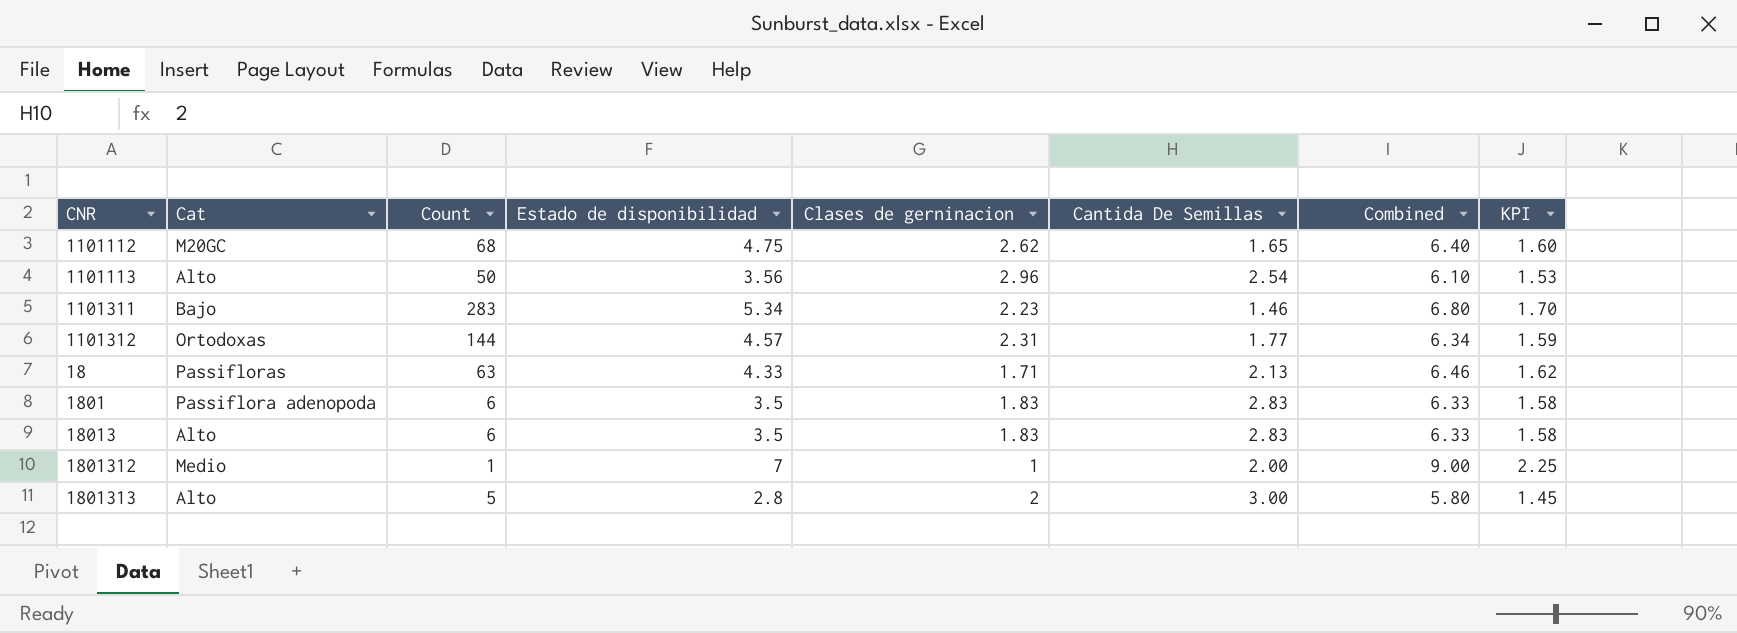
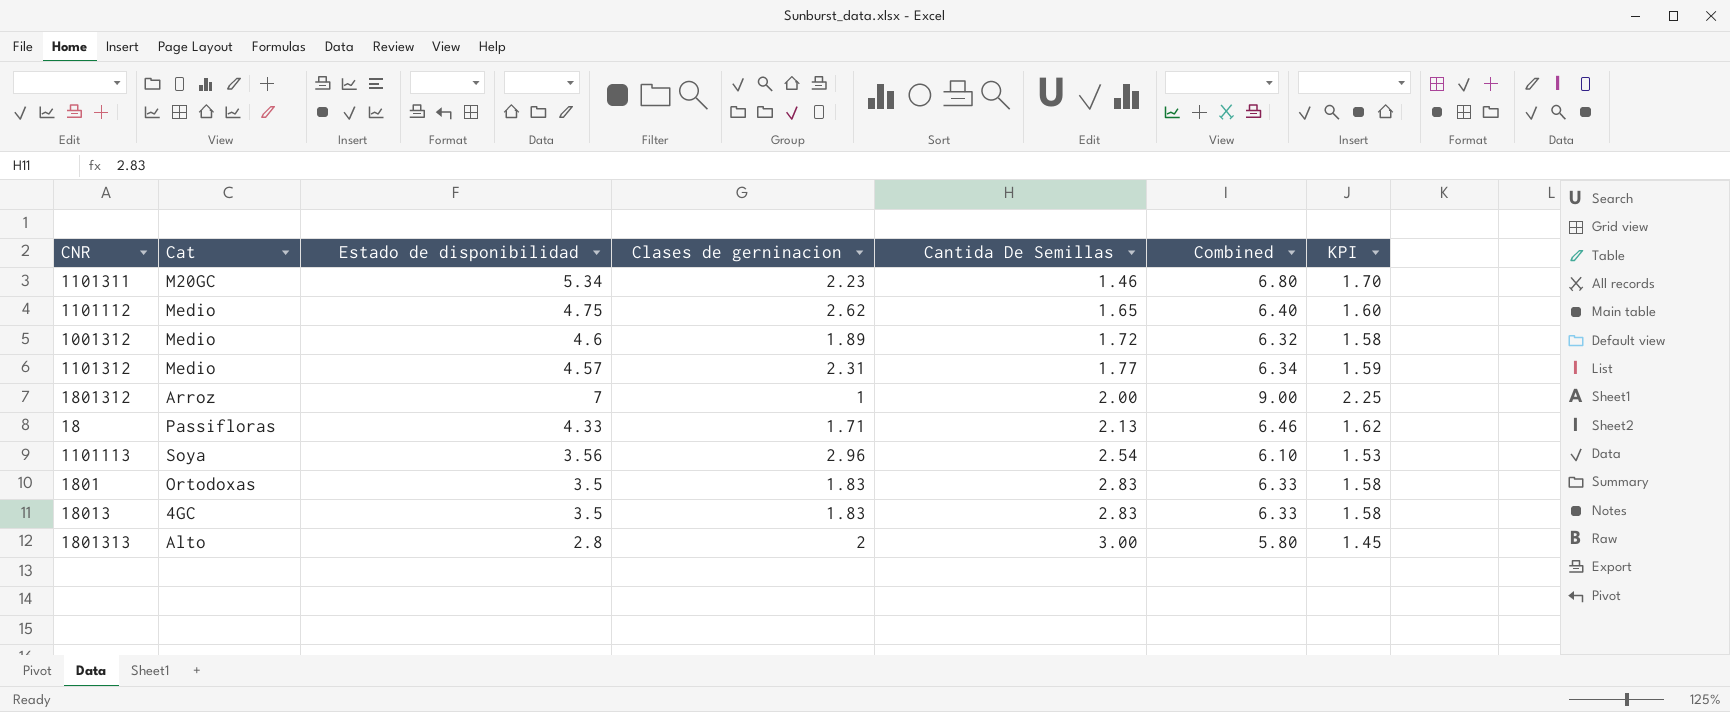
row order: none -> Cantida De Semillas ascending
column Count | position: 3 -> none
1101311 | Cat: Bajo -> M20GC
1101112 | Cat: M20GC -> Medio
row 1001312: none -> Medio | 4.6 | 1.89 | 1.72 | 6.32 | 1.58
1101312 | Cat: Ortodoxas -> Medio
1801312 | Cat: Medio -> Arroz
1101113 | Cat: Alto -> Soya
1801 | Cat: Passiflora adenopoda -> Ortodoxas
18013 | Cat: Alto -> 4GC

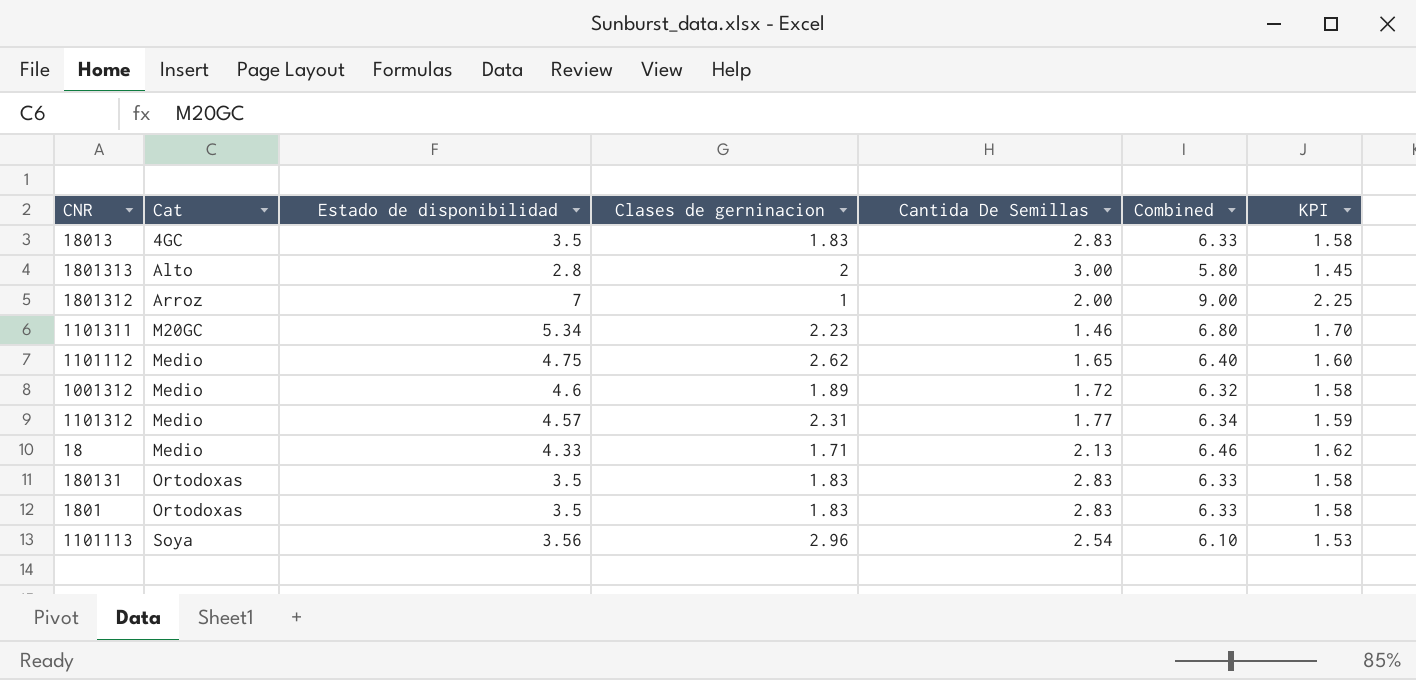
row order: Cantida De Semillas ascending -> Cat ascending
18 | Cat: Passifloras -> Medio
row 180131: none -> Ortodoxas | 3.5 | 1.83 | 2.83 | 6.33 | 1.58

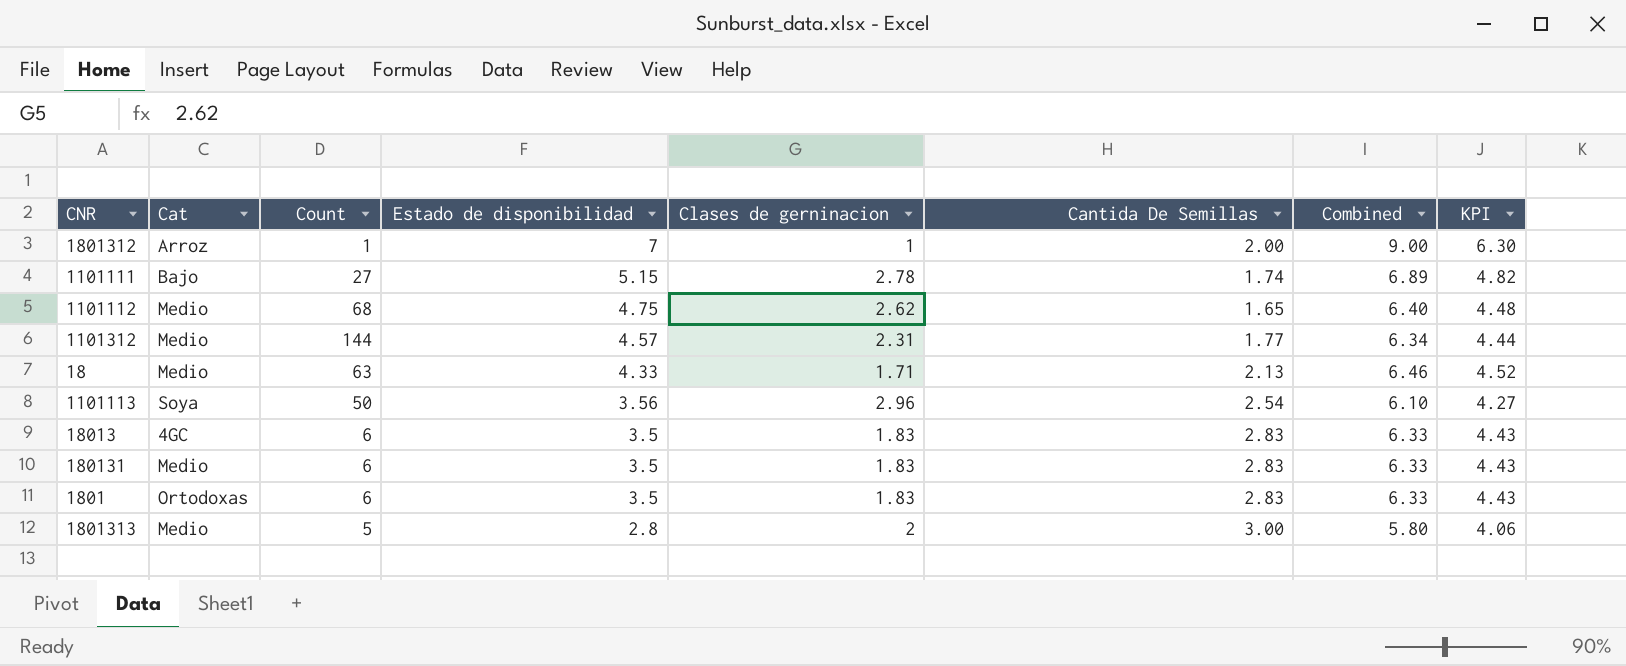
row order: Cat ascending -> Estado de disponibilidad descending
column Count | position: none -> 3
column KPI | formula: [Combined] * 0.25 -> [Combined] * 0.7
row 1101311: M20GC | 5.34 | 2.23 | 1.46 | 6.80 | 1.70 -> none
row 1001312: Medio | 4.6 | 1.89 | 1.72 | 6.32 | 1.58 -> none
row 1101111: none -> Bajo | 27 | 5.15 | 2.78 | 1.74 | 6.89 | 4.82
180131 | Cat: Ortodoxas -> Medio
1801313 | Cat: Alto -> Medio

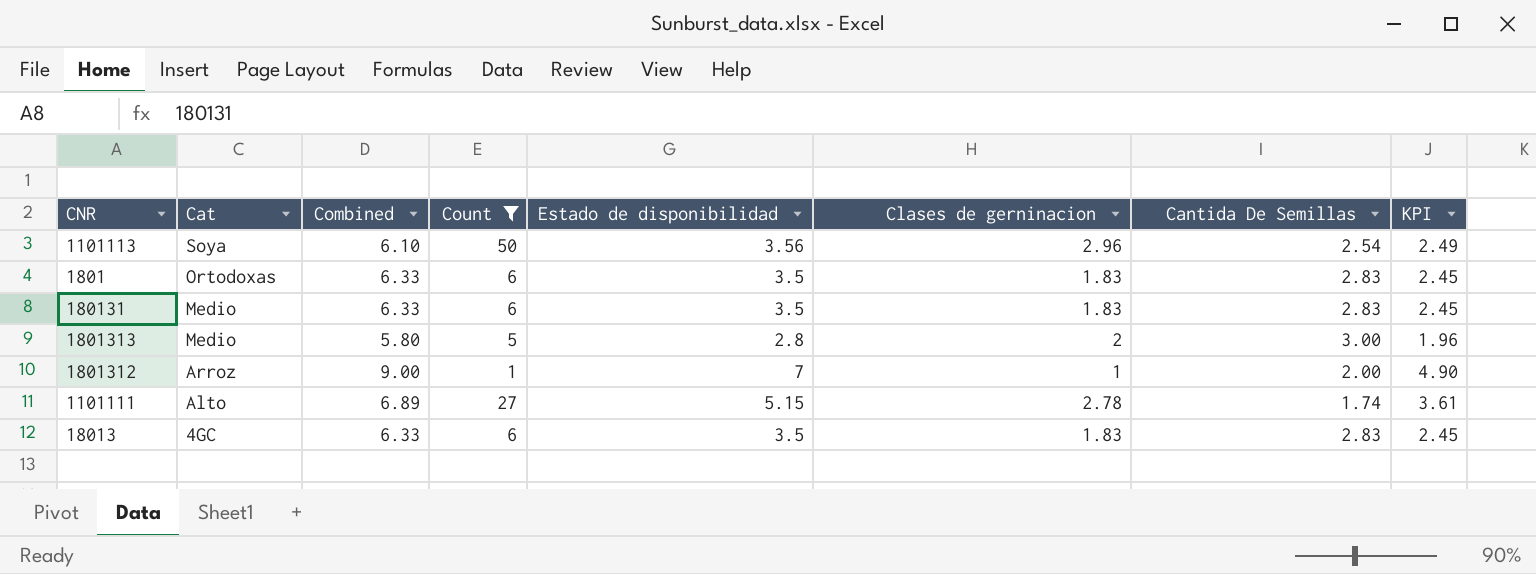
filter: none -> Count <= 50
row order: Estado de disponibilidad descending -> Cat descending
column Combined | position: 7 -> 3
column KPI | formula: [Combined] * 0.7 -> [Estado de disponibilidad] * 0.7
1101111 | Cat: Bajo -> Alto

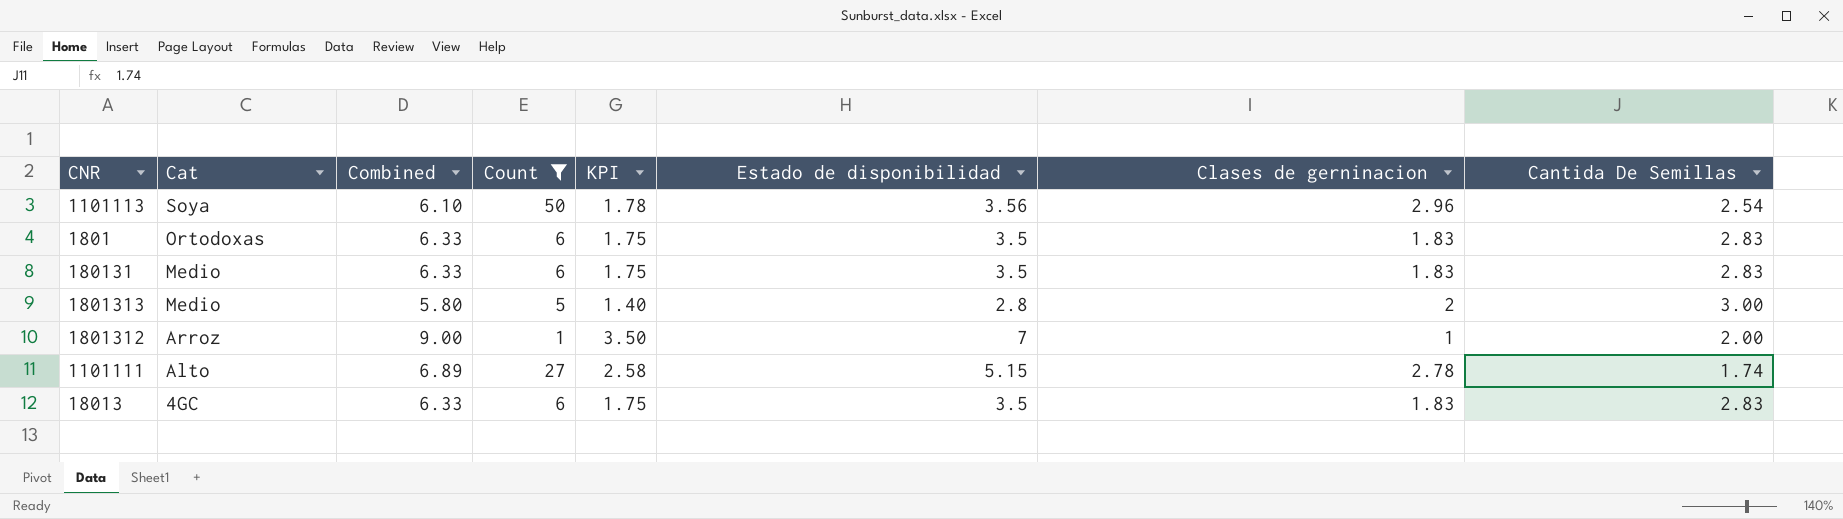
column KPI | formula: [Estado de disponibilidad] * 0.7 -> [Estado de disponibilidad] * 0.5
column KPI | position: 8 -> 5

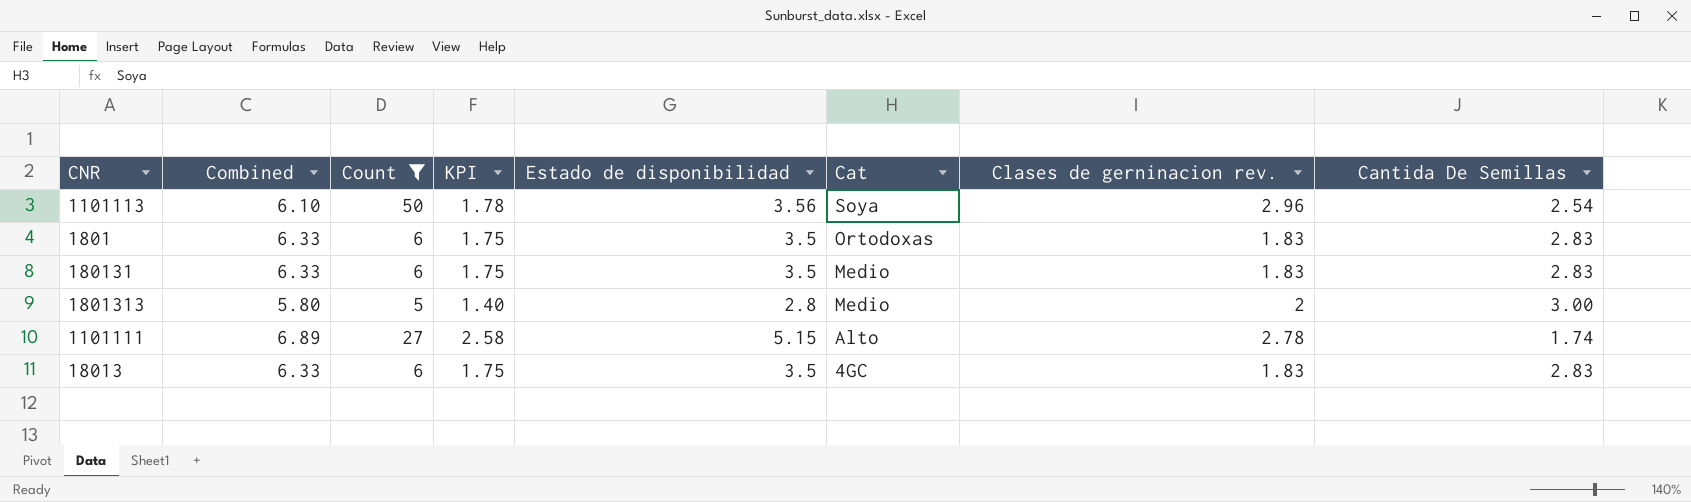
column Cat | position: 2 -> 6
column name: Clases de gerninacion -> Clases de gerninacion rev.
row 1801312: Arroz | 9.00 | 1 | 3.50 | 7 | 1 | 2.00 -> none

